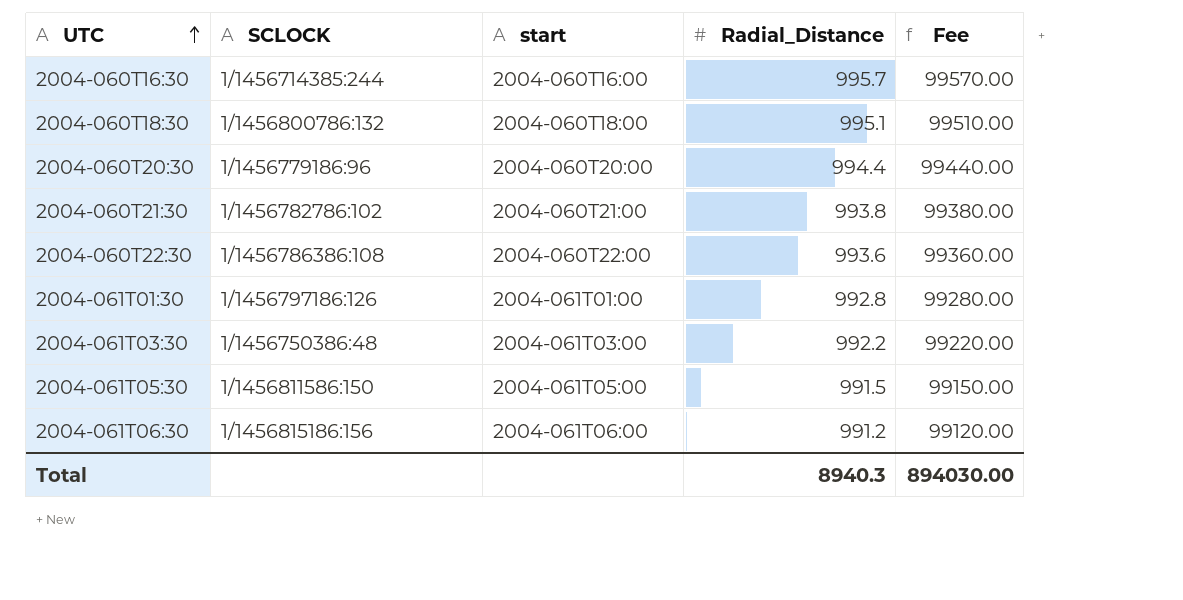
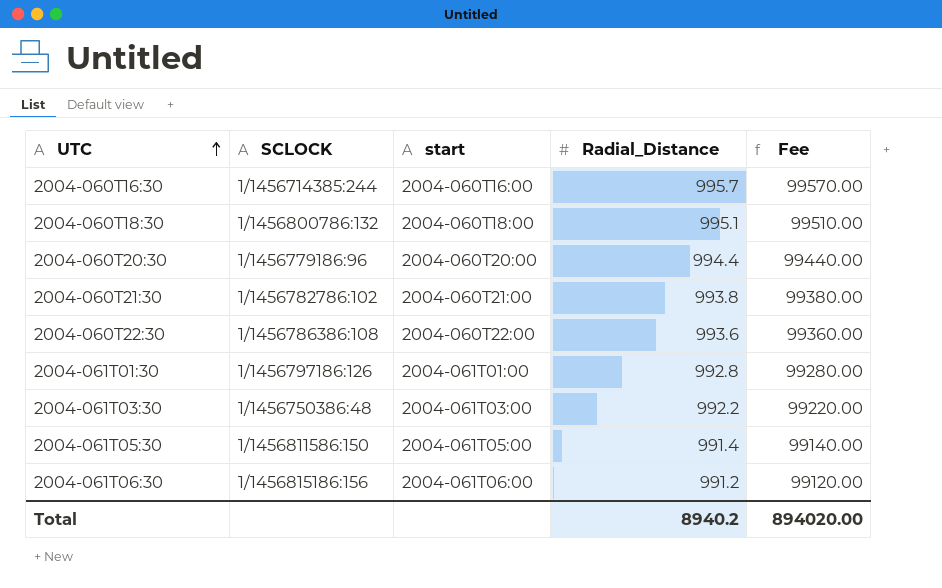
2004-061T05:30 | Radial_Distance: 991.5 -> 991.4
2004-061T05:30 | Fee: 99150.00 -> 99140.00
Total | Radial_Distance: 8940.3 -> 8940.2
Total | Fee: 894030.00 -> 894020.00

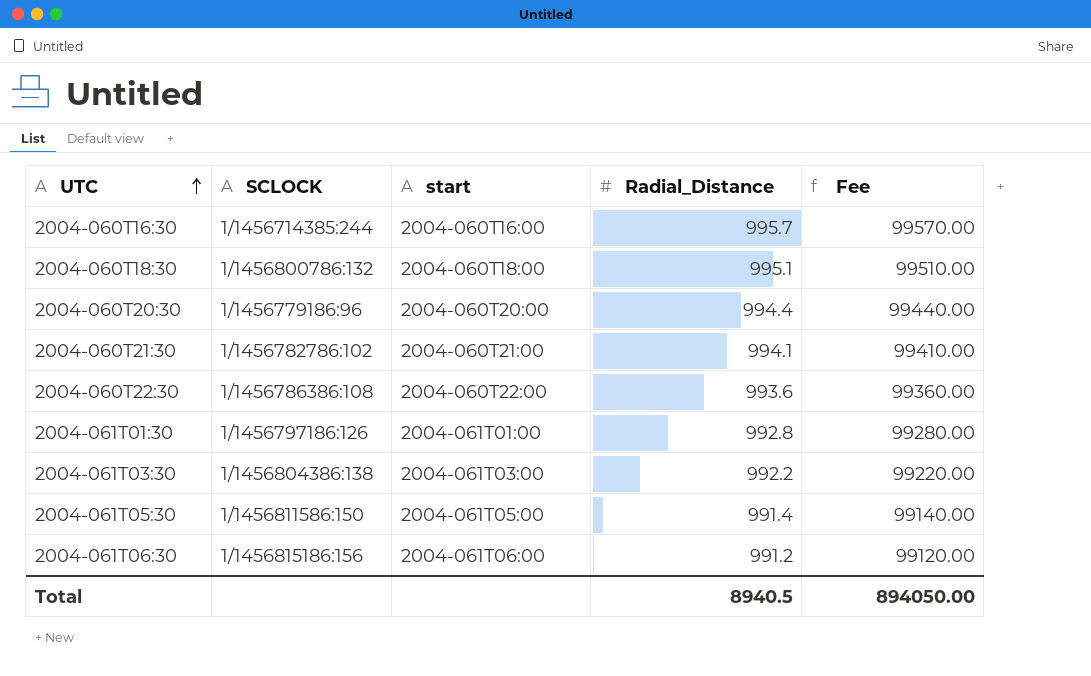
2004-060T21:30 | Radial_Distance: 993.8 -> 994.1
2004-060T21:30 | Fee: 99380.00 -> 99410.00
2004-061T03:30 | SCLOCK: 1/1456750386:48 -> 1/1456804386:138
Total | Radial_Distance: 8940.2 -> 8940.5
Total | Fee: 894020.00 -> 894050.00

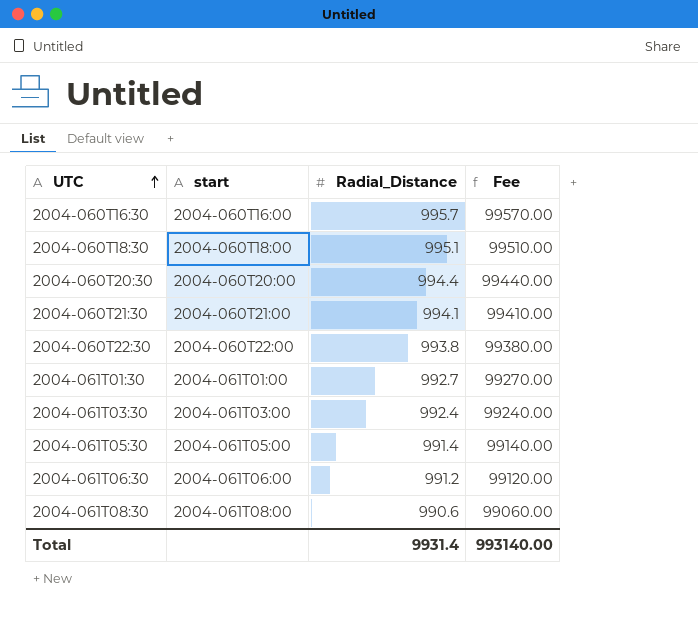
column SCLOCK | position: 2 -> none
2004-060T22:30 | Radial_Distance: 993.6 -> 993.8
2004-060T22:30 | Fee: 99360.00 -> 99380.00
2004-061T01:30 | Radial_Distance: 992.8 -> 992.7
2004-061T01:30 | Fee: 99280.00 -> 99270.00
2004-061T03:30 | Radial_Distance: 992.2 -> 992.4
2004-061T03:30 | Fee: 99220.00 -> 99240.00
row 2004-061T08:30: none -> 2004-061T08:00 | 990.6 | 99060.00
Total | Radial_Distance: 8940.5 -> 9931.4
Total | Fee: 894050.00 -> 993140.00

